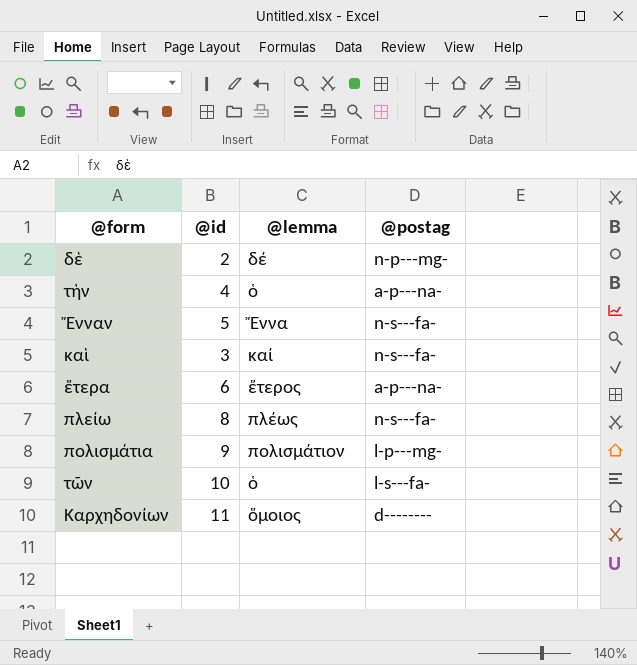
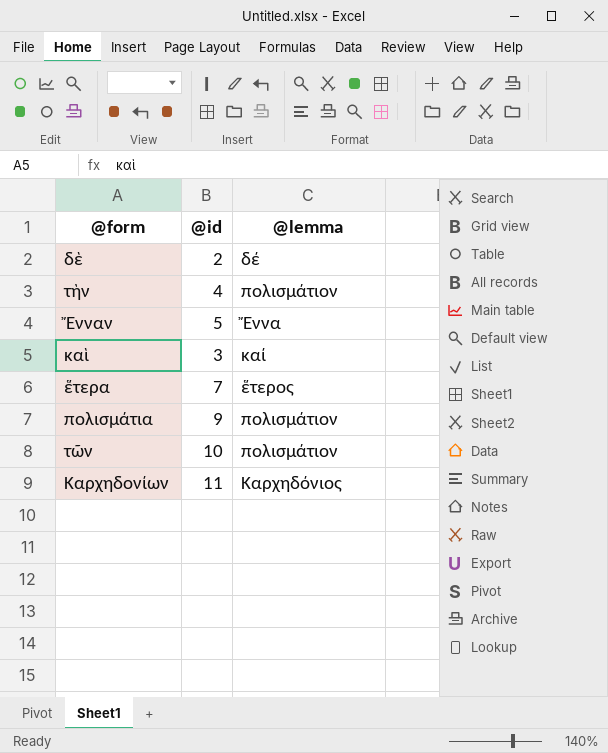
column @postag | position: 4 -> none
row πλείω: 8 | πλέως | n-s---fa- -> none
τὴν | @lemma: ὁ -> πολισμάτιον
ἕτερα | @id: 6 -> 7
τῶν | @lemma: ὁ -> πολισμάτιον
Καρχηδονίων | @lemma: ὅμοιος -> Καρχηδόνιος

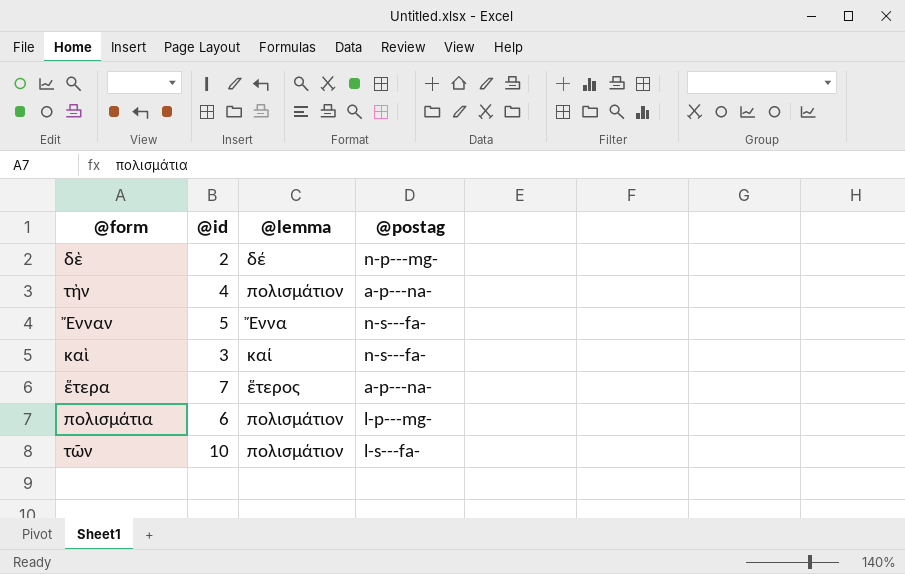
column @postag | position: none -> 4
row Καρχηδονίων: 11 | Καρχηδόνιος -> none
πολισμάτια | @id: 9 -> 6

